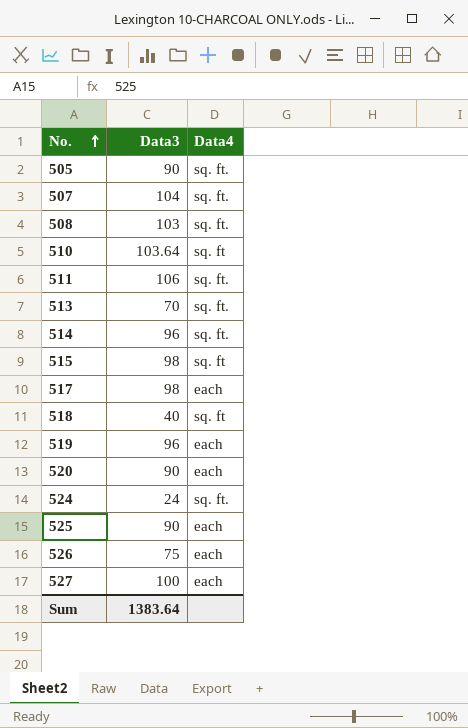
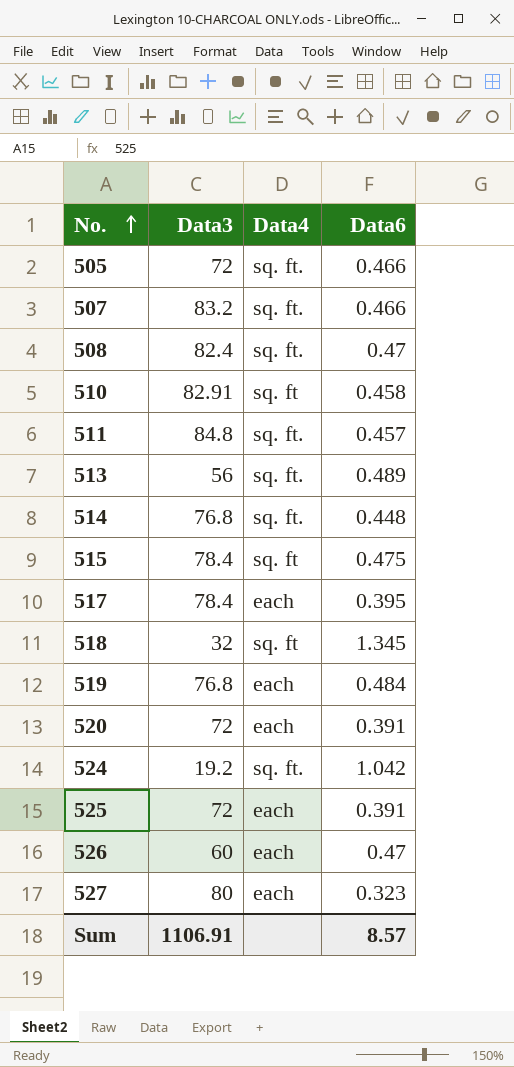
column Data6 | position: none -> 4
505 | Data3: 90 -> 72
507 | Data3: 104 -> 83.2
508 | Data3: 103 -> 82.4
510 | Data3: 103.64 -> 82.91
511 | Data3: 106 -> 84.8
513 | Data3: 70 -> 56
514 | Data3: 96 -> 76.8
515 | Data3: 98 -> 78.4
517 | Data3: 98 -> 78.4
518 | Data3: 40 -> 32
519 | Data3: 96 -> 76.8
520 | Data3: 90 -> 72
524 | Data3: 24 -> 19.2
525 | Data3: 90 -> 72
526 | Data3: 75 -> 60
527 | Data3: 100 -> 80
Sum | Data3: 1383.64 -> 1106.91

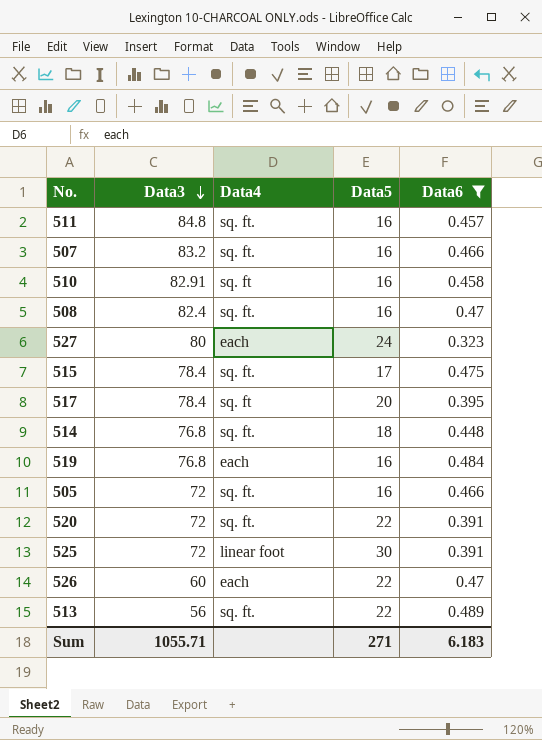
filter: none -> Data6 <= 0.489
row order: No. ascending -> Data3 descending
column Data5 | position: none -> 4
515 | Data4: sq. ft -> sq. ft.
517 | Data4: each -> sq. ft
520 | Data4: each -> sq. ft.
525 | Data4: each -> linear foot
Sum | Data3: 1106.91 -> 1055.71
Sum | Data6: 8.57 -> 6.183

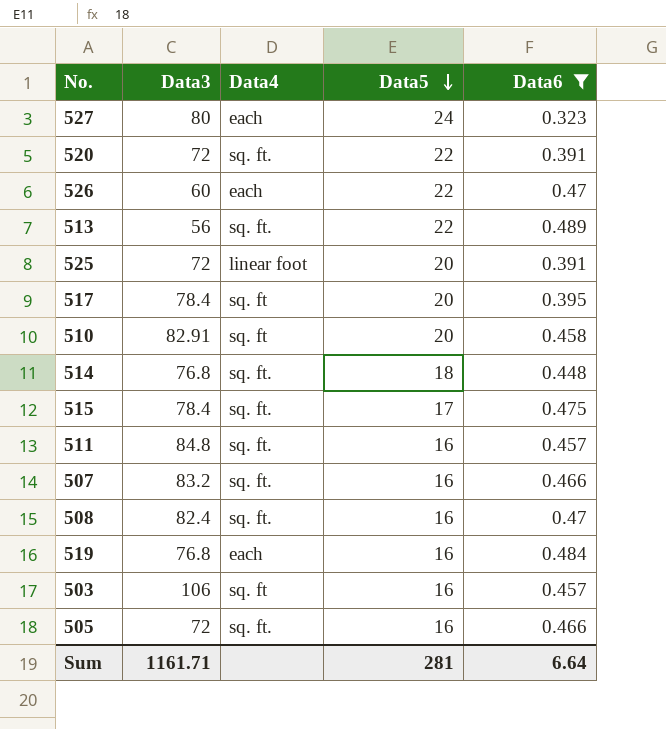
row order: Data3 descending -> Data5 descending
525 | Data5: 30 -> 20
510 | Data5: 16 -> 20
row 503: none -> 106 | sq. ft | 16 | 0.457
Sum | Data3: 1055.71 -> 1161.71
Sum | Data5: 271 -> 281
Sum | Data6: 6.183 -> 6.64

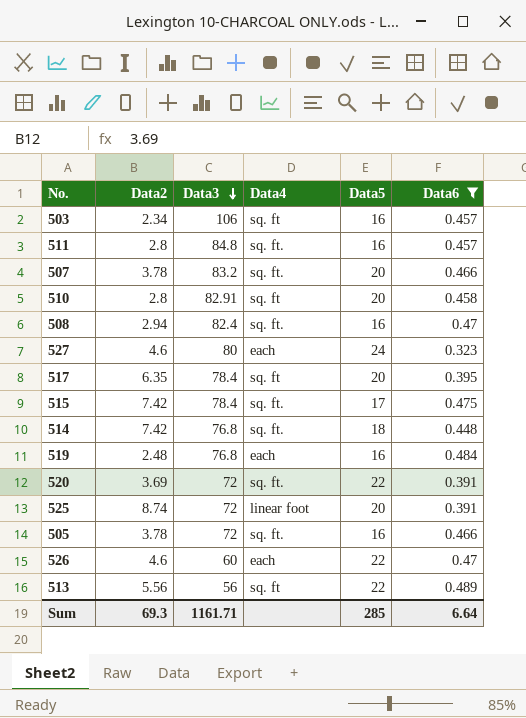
row order: Data5 descending -> Data3 descending
column Data2 | position: none -> 2
507 | Data5: 16 -> 20
513 | Data4: sq. ft. -> sq. ft
Sum | Data5: 281 -> 285

